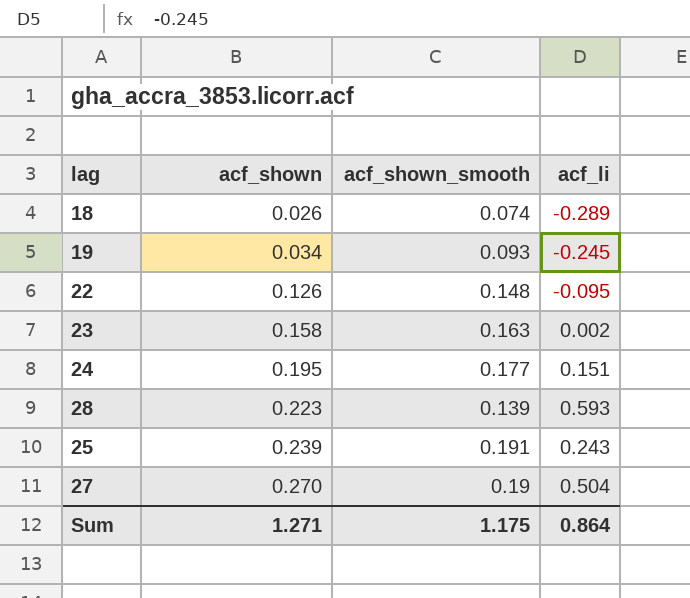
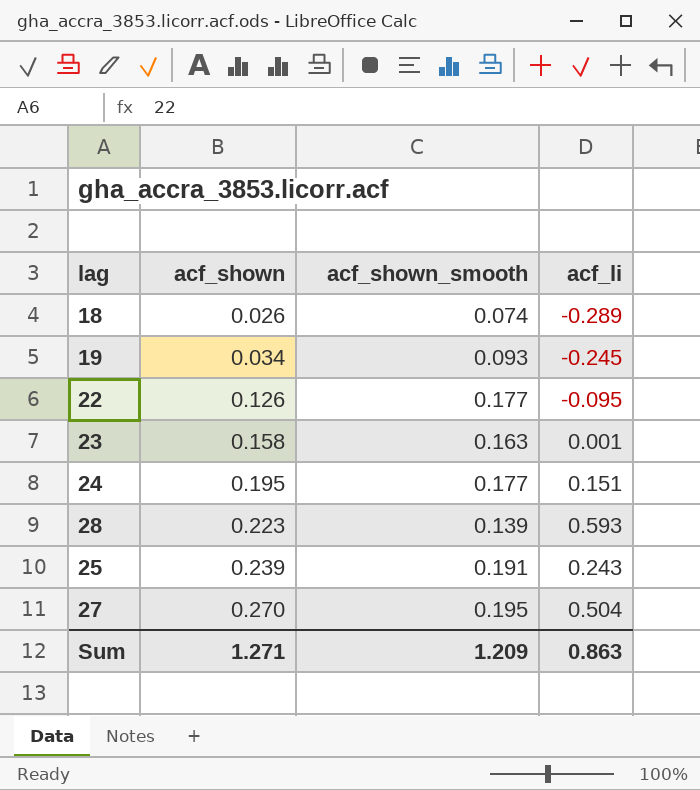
22 | acf_shown_smooth: 0.148 -> 0.177
23 | acf_li: 0.002 -> 0.001
27 | acf_shown_smooth: 0.19 -> 0.195
Sum | acf_shown_smooth: 1.175 -> 1.209
Sum | acf_li: 0.864 -> 0.863

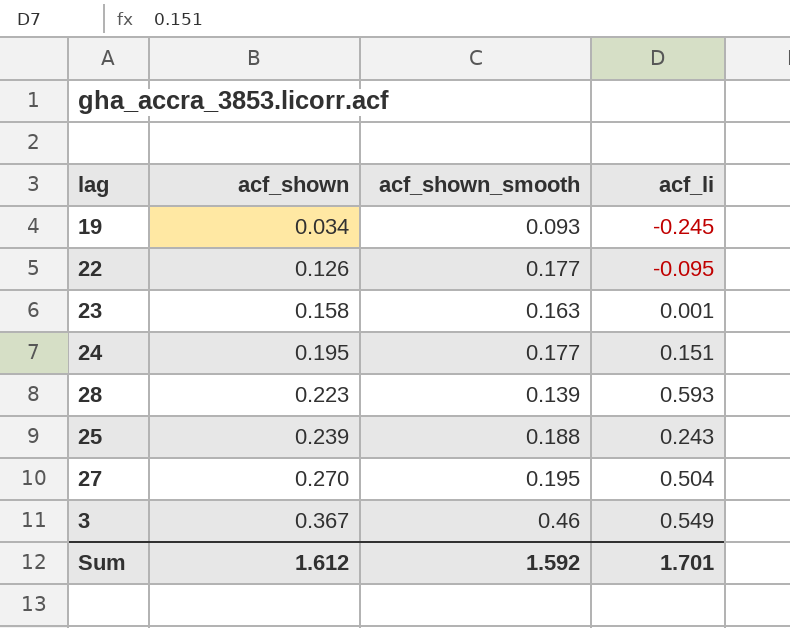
row 18: 0.026 | 0.074 | -0.289 -> none
25 | acf_shown_smooth: 0.191 -> 0.188
row 3: none -> 0.367 | 0.46 | 0.549
Sum | acf_shown: 1.271 -> 1.612
Sum | acf_shown_smooth: 1.209 -> 1.592
Sum | acf_li: 0.863 -> 1.701

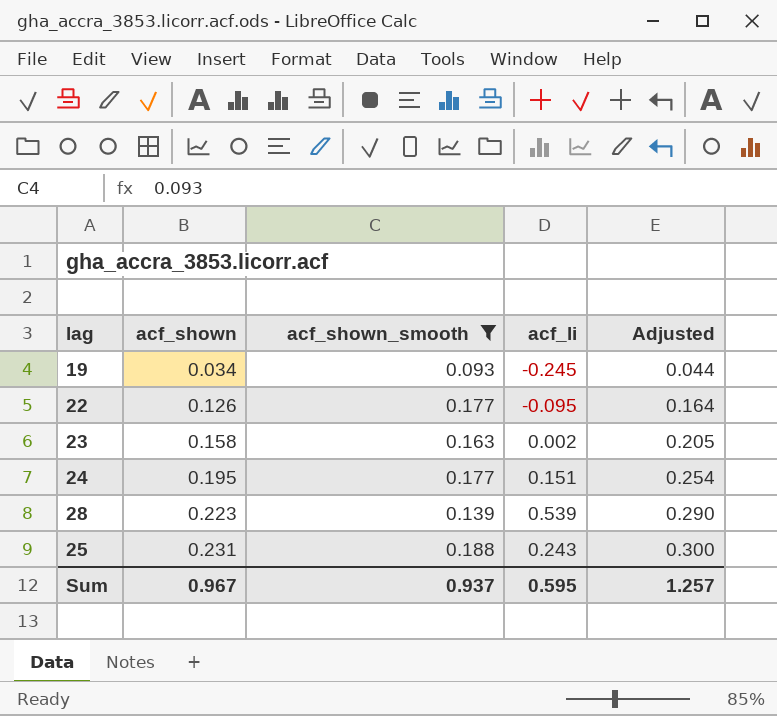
filter: none -> acf_shown_smooth <= 0.188
column Adjusted | formula: none -> [acf_shown] * 1.3
23 | acf_li: 0.001 -> 0.002
28 | acf_li: 0.593 -> 0.539
25 | acf_shown: 0.239 -> 0.231
Sum | acf_shown: 1.612 -> 0.967
Sum | acf_shown_smooth: 1.592 -> 0.937
Sum | acf_li: 1.701 -> 0.595

